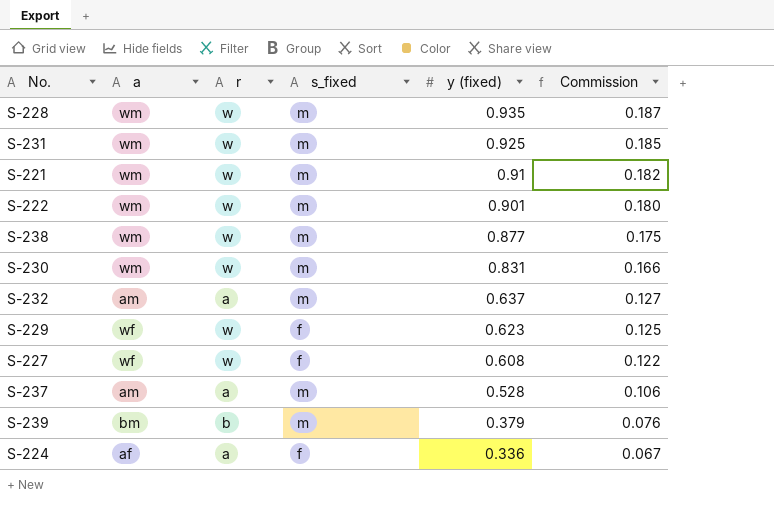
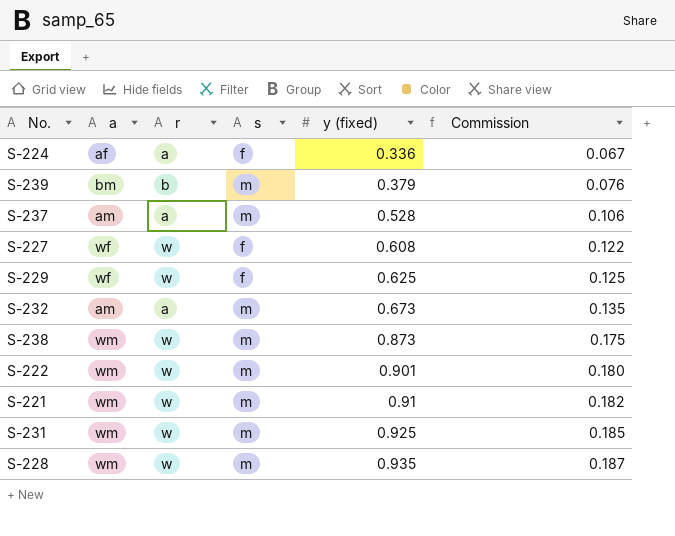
row order: y (fixed) descending -> y (fixed) ascending
column name: s_fixed -> s
row S-230: wm | w | m | 0.831 | 0.166 -> none
S-229 | y (fixed): 0.623 -> 0.625
S-232 | y (fixed): 0.637 -> 0.673
S-232 | Commission: 0.127 -> 0.135
S-238 | y (fixed): 0.877 -> 0.873

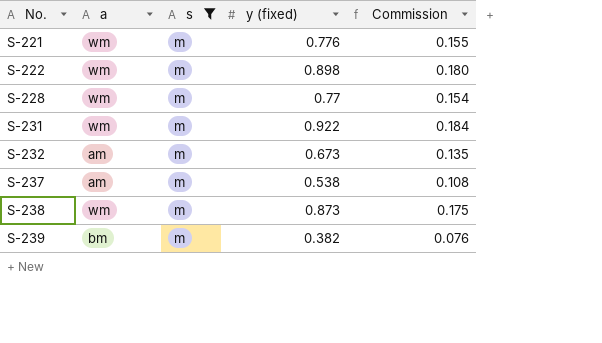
filter: none -> s = m
row order: y (fixed) ascending -> No. ascending
column r | position: 3 -> none
S-221 | y (fixed): 0.91 -> 0.776
S-221 | Commission: 0.182 -> 0.155
S-222 | y (fixed): 0.901 -> 0.898
S-228 | y (fixed): 0.935 -> 0.77
S-228 | Commission: 0.187 -> 0.154
S-231 | y (fixed): 0.925 -> 0.922
S-231 | Commission: 0.185 -> 0.184
S-237 | y (fixed): 0.528 -> 0.538
S-237 | Commission: 0.106 -> 0.108
S-239 | y (fixed): 0.379 -> 0.382

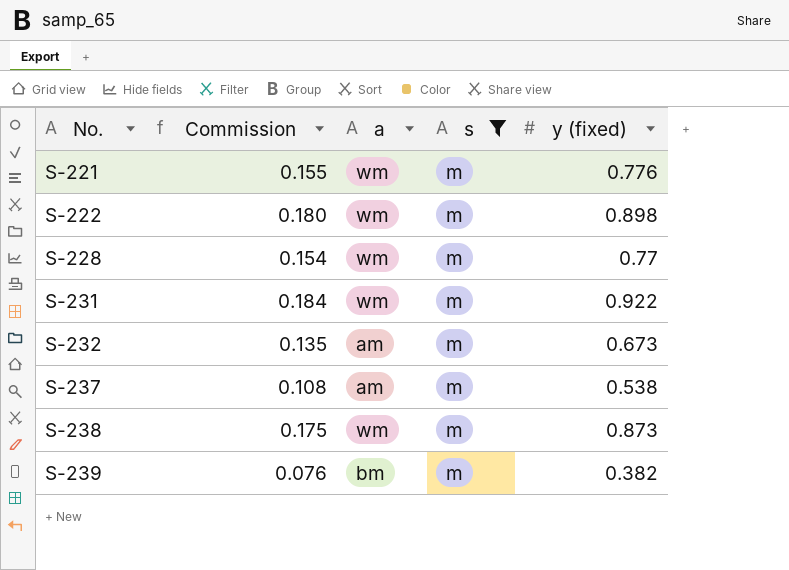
column Commission | position: 5 -> 2

